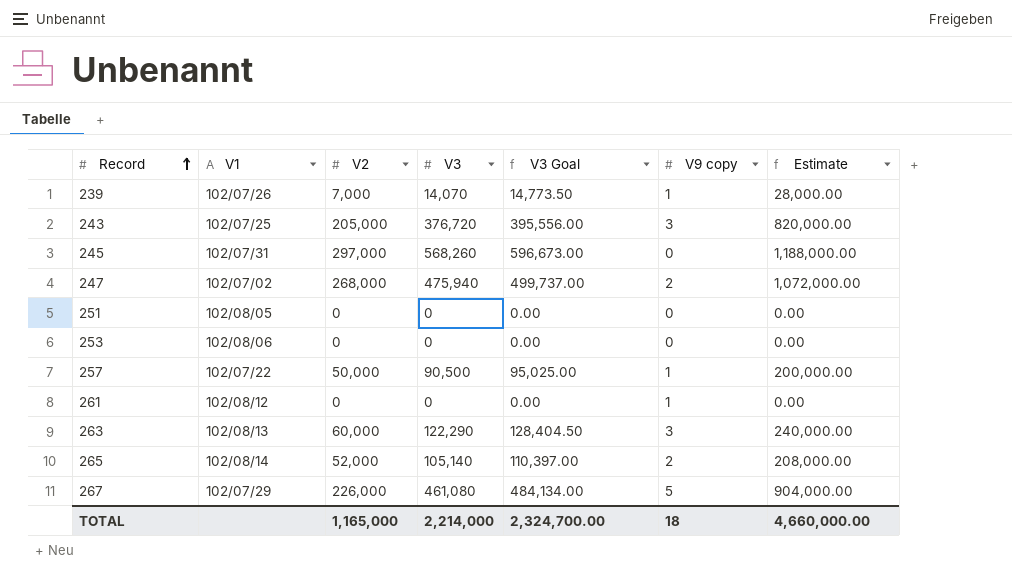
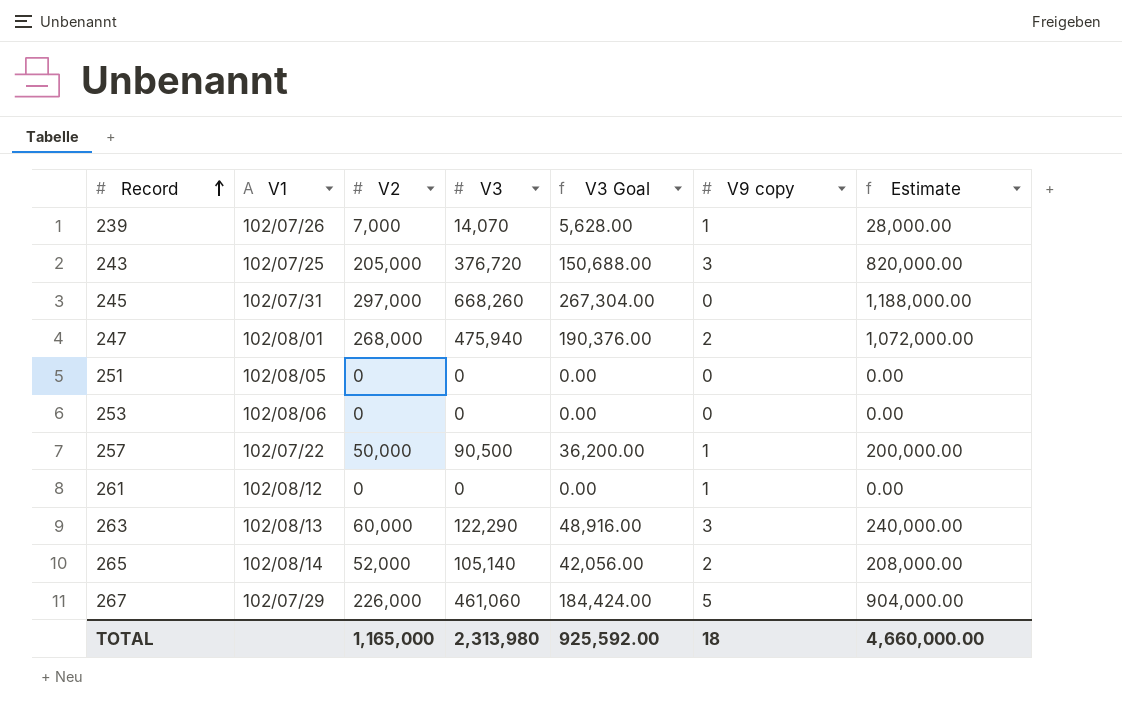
column V3 Goal | formula: [V3] * 1.05 -> [V3] * 0.4
245 | V3: 568,260 -> 668,260
247 | V1: 102/07/02 -> 102/08/01
267 | V3: 461,080 -> 461,060
TOTAL | V3: 2,214,000 -> 2,313,980
TOTAL | V3 Goal: 2,324,700.00 -> 925,592.00

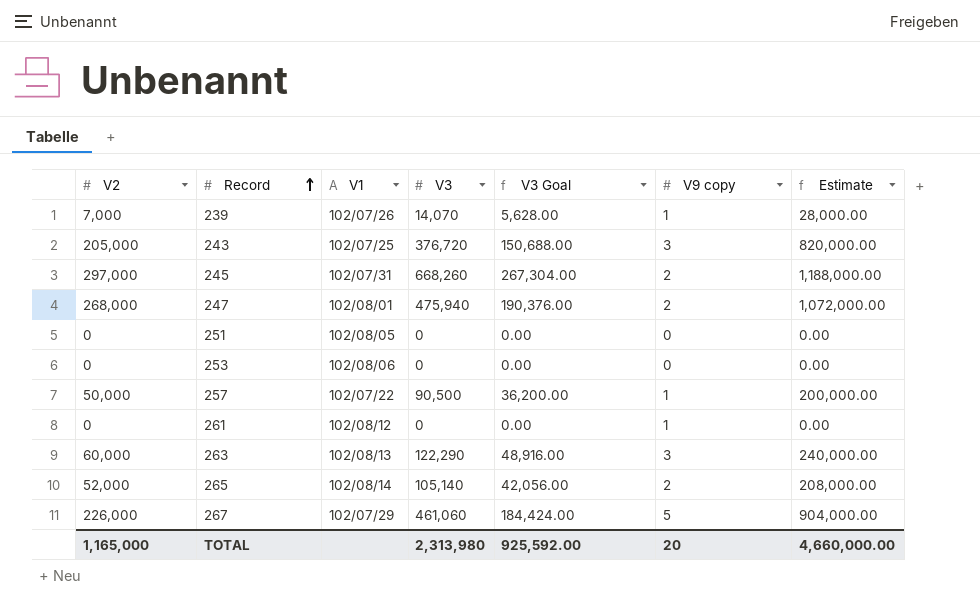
column V2 | position: 3 -> 1
245 | V9 copy: 0 -> 2
TOTAL | V9 copy: 18 -> 20

